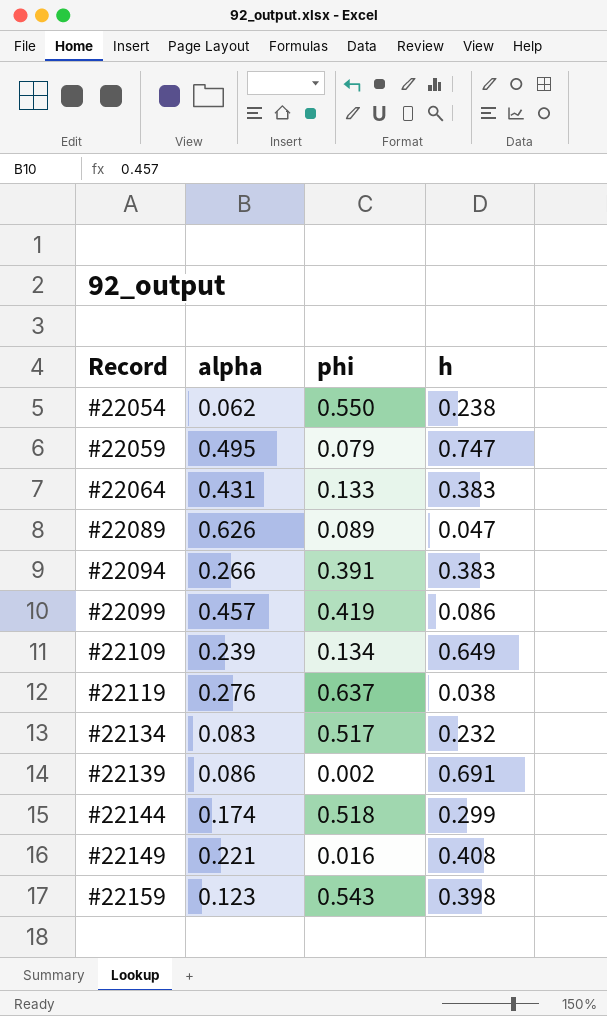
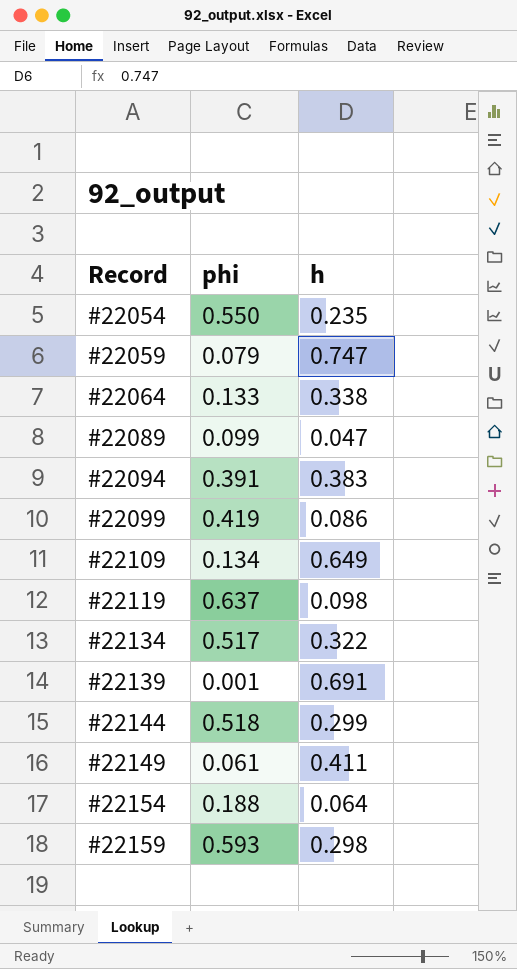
column alpha | position: 2 -> none
#22054 | h: 0.238 -> 0.235
#22064 | h: 0.383 -> 0.338
#22089 | phi: 0.089 -> 0.099
#22119 | h: 0.038 -> 0.098
#22134 | h: 0.232 -> 0.322
#22139 | phi: 0.002 -> 0.001
#22149 | phi: 0.016 -> 0.061
#22149 | h: 0.408 -> 0.411
row #22154: none -> 0.188 | 0.064
#22159 | phi: 0.543 -> 0.593
#22159 | h: 0.398 -> 0.298

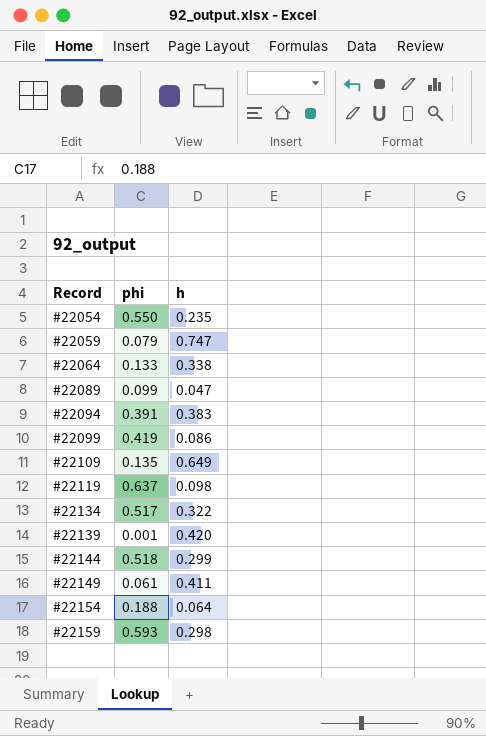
#22109 | phi: 0.134 -> 0.135
#22139 | h: 0.691 -> 0.420

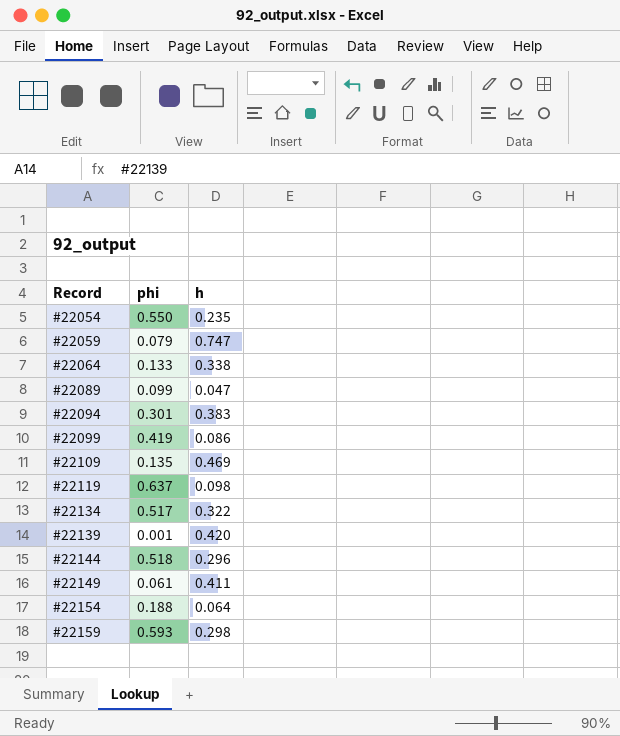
#22094 | phi: 0.391 -> 0.301
#22109 | h: 0.649 -> 0.469
#22144 | h: 0.299 -> 0.296

